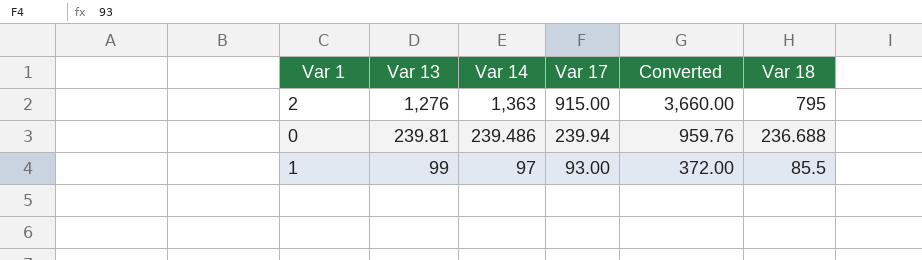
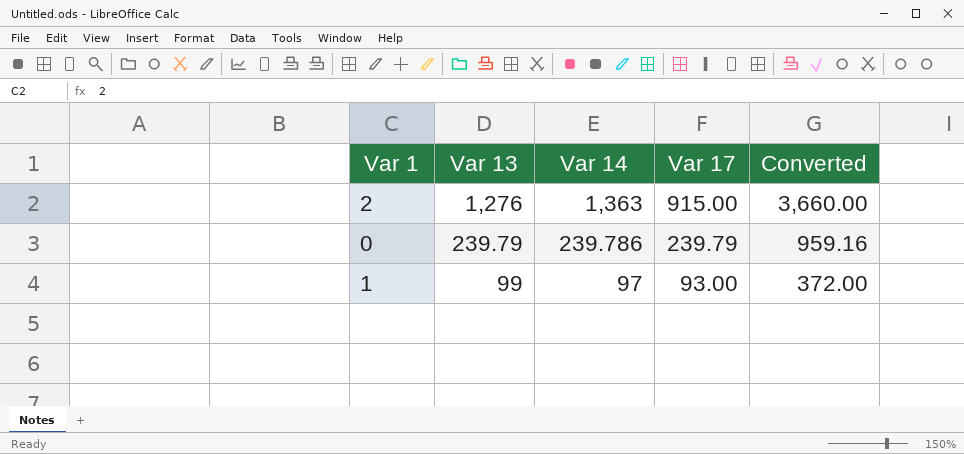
column Var 18 | position: 6 -> none
0 | Var 13: 239.81 -> 239.79
0 | Var 14: 239.486 -> 239.786
0 | Var 17: 239.94 -> 239.79
0 | Converted: 959.76 -> 959.16

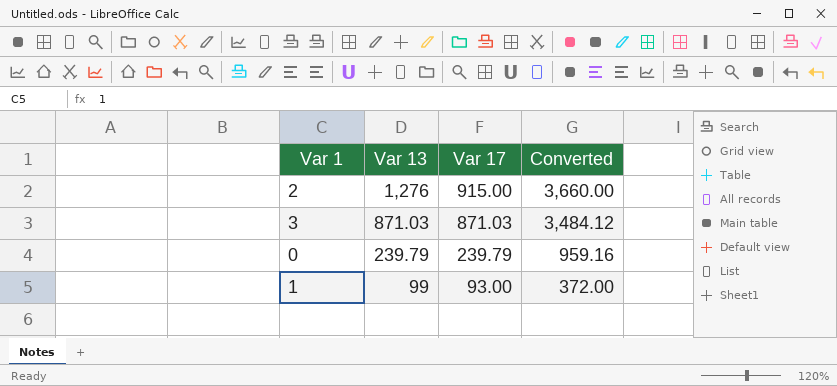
column Var 14 | position: 3 -> none
row 3: none -> 871.03 | 871.03 | 3,484.12

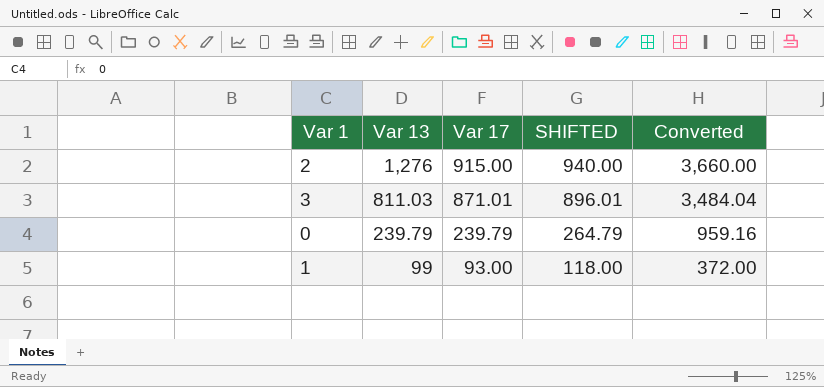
column SHIFTED | formula: none -> [Var 17] + 25
3 | Var 13: 871.03 -> 811.03
3 | Var 17: 871.03 -> 871.01
3 | Converted: 3,484.12 -> 3,484.04

